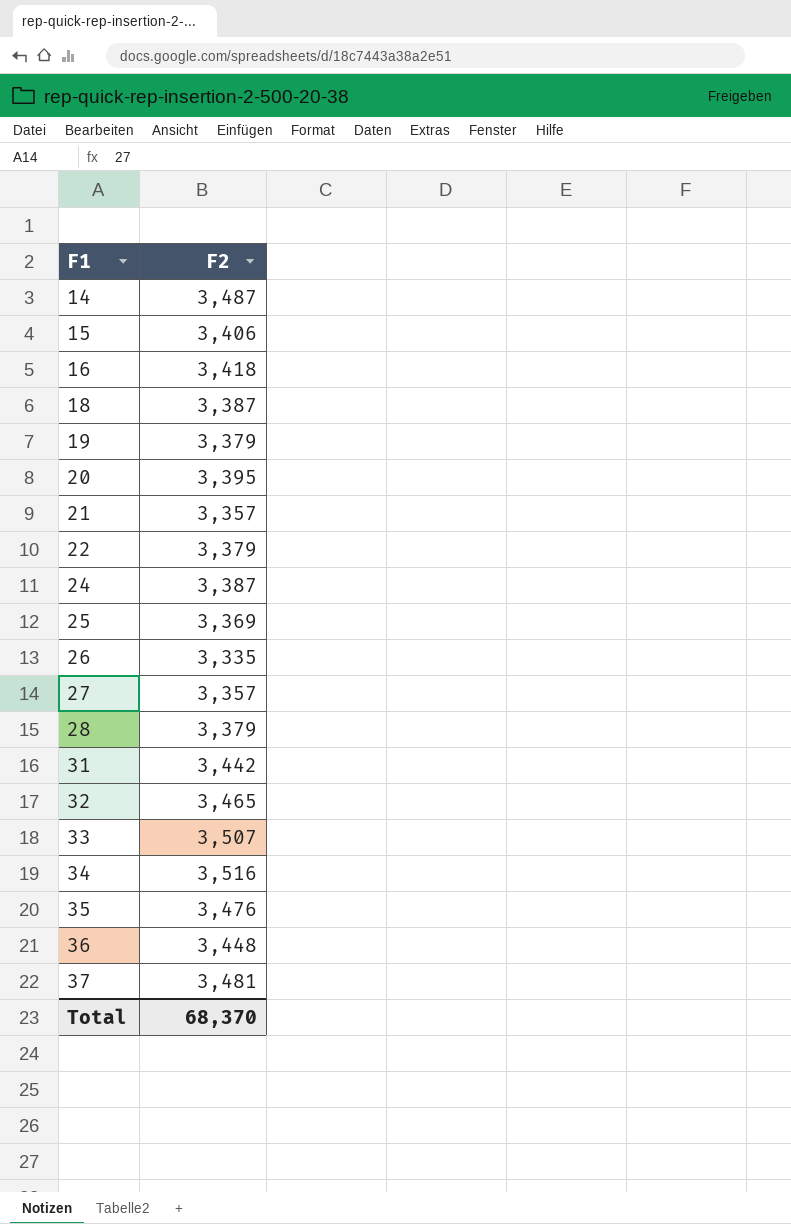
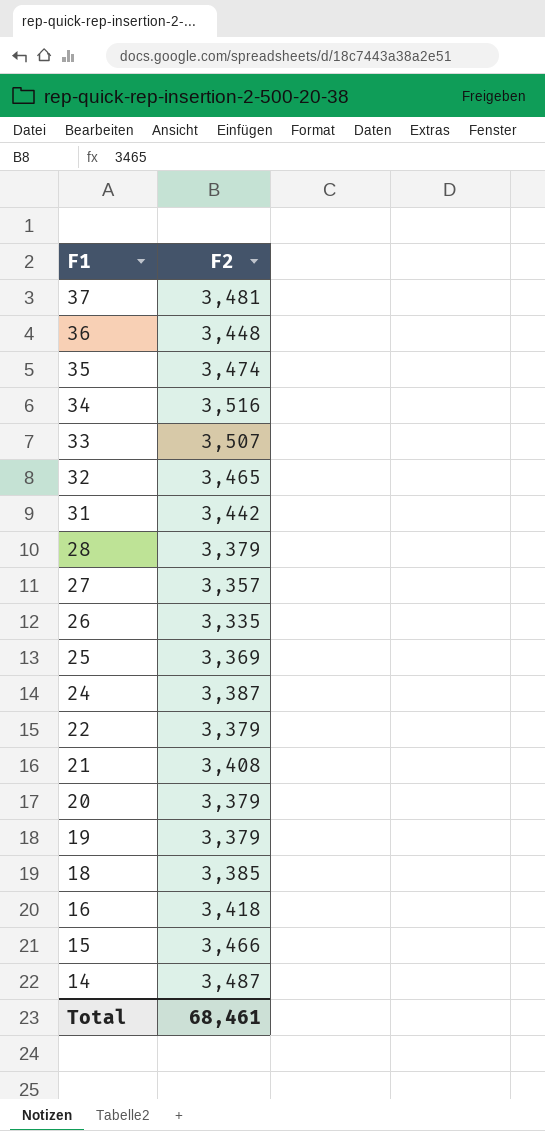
row order: F1 ascending -> F1 descending
35 | F2: 3,476 -> 3,474
21 | F2: 3,357 -> 3,408
20 | F2: 3,395 -> 3,379
18 | F2: 3,387 -> 3,385
15 | F2: 3,406 -> 3,466
Total | F2: 68,370 -> 68,461

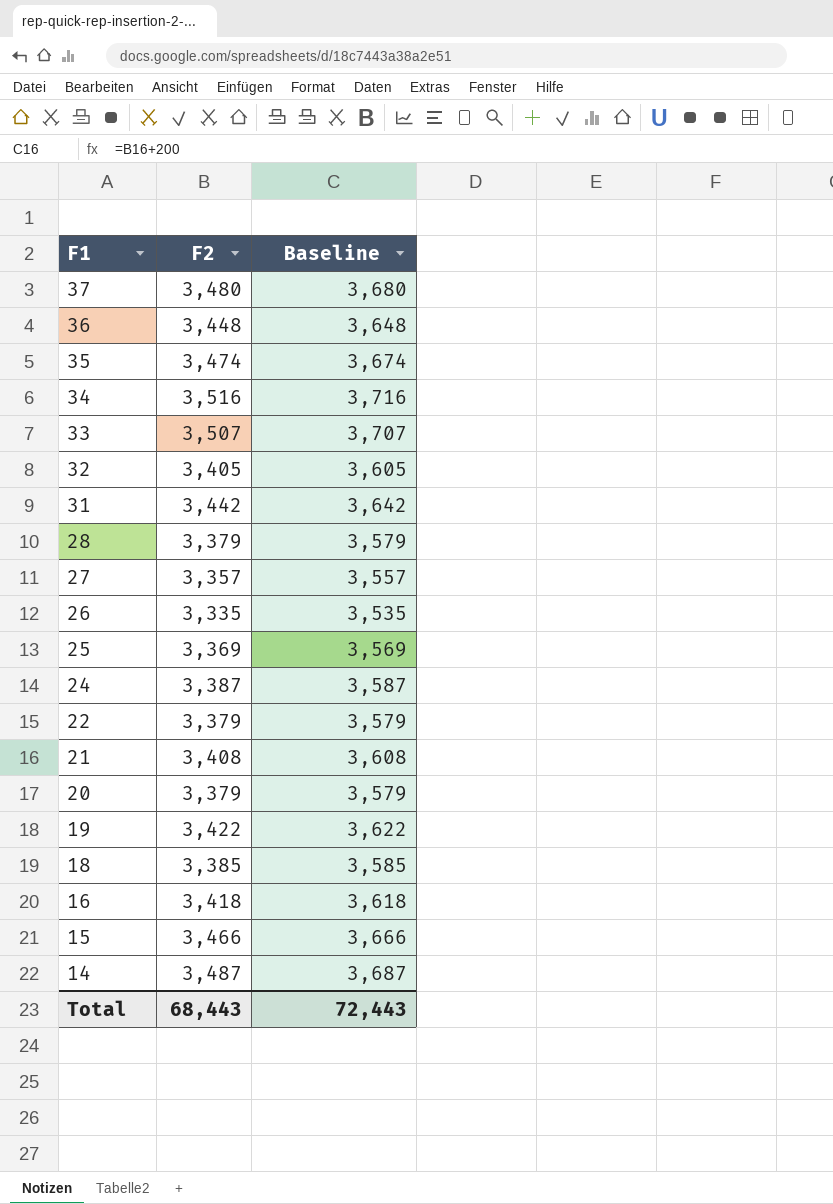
column Baseline | formula: none -> [F2] + 200
37 | F2: 3,481 -> 3,480
32 | F2: 3,465 -> 3,405
19 | F2: 3,379 -> 3,422
Total | F2: 68,461 -> 68,443

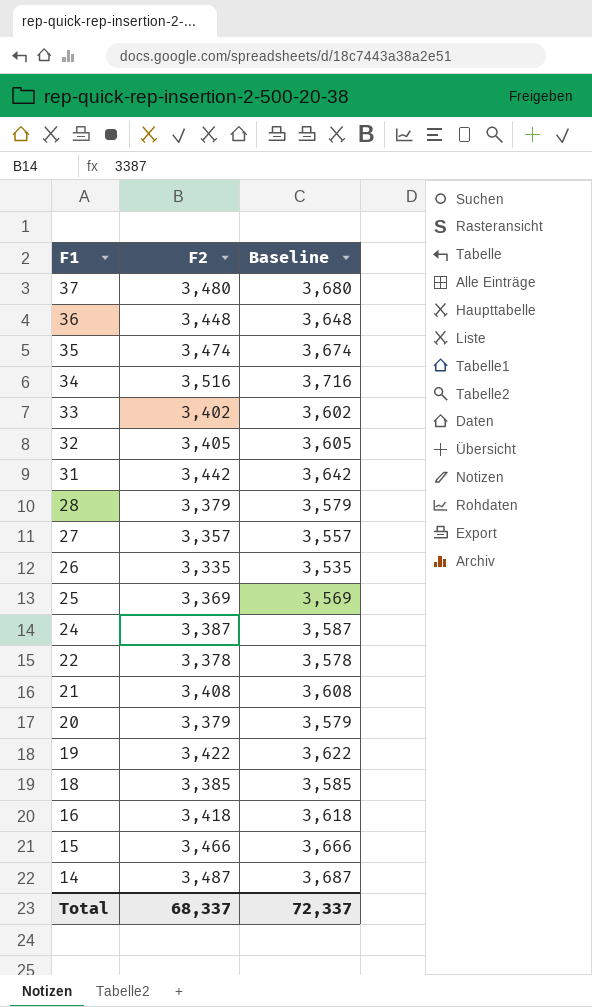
33 | F2: 3,507 -> 3,402
33 | Baseline: 3,707 -> 3,602
22 | F2: 3,379 -> 3,378
22 | Baseline: 3,579 -> 3,578
Total | F2: 68,443 -> 68,337
Total | Baseline: 72,443 -> 72,337

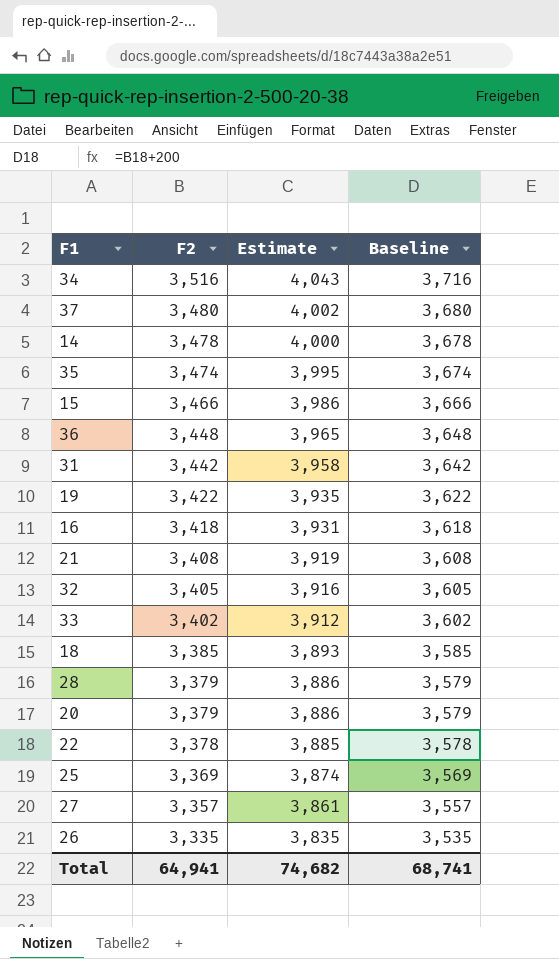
row order: F1 descending -> F2 descending
column Estimate | formula: none -> [F2] * 1.15
row 24: 3,387 | 3,587 -> none
14 | F2: 3,487 -> 3,478
14 | Baseline: 3,687 -> 3,678
Total | F2: 68,337 -> 64,941
Total | Baseline: 72,337 -> 68,741

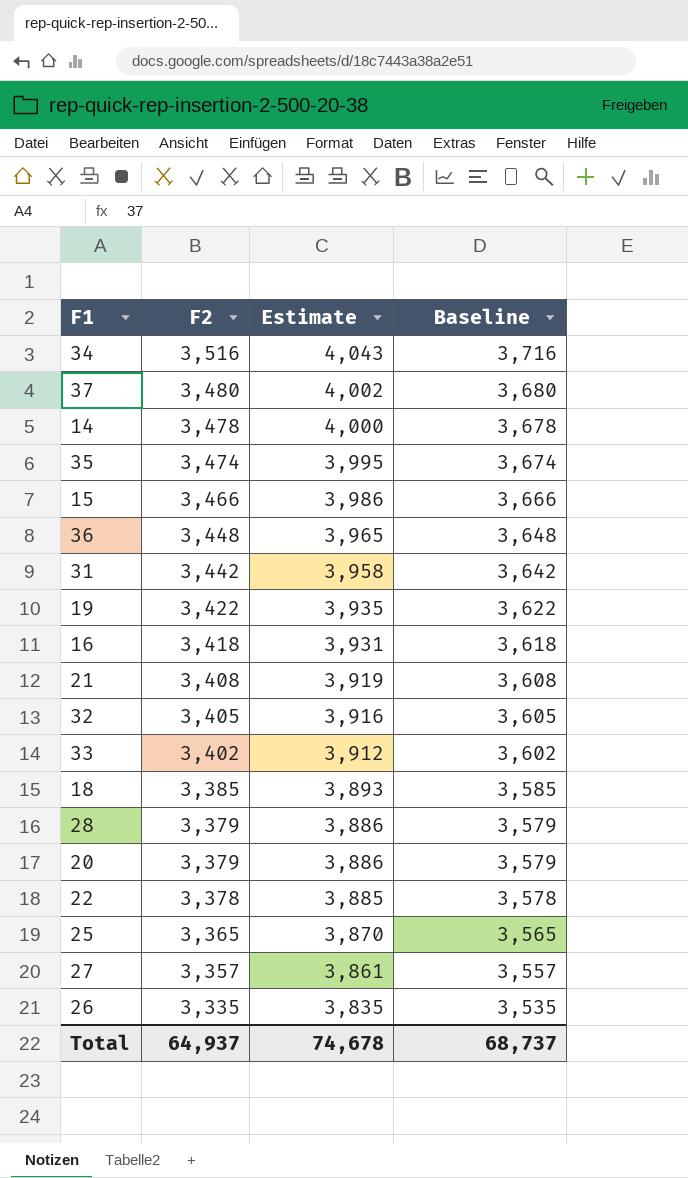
25 | F2: 3,369 -> 3,365
25 | Estimate: 3,874 -> 3,870
25 | Baseline: 3,569 -> 3,565
Total | F2: 64,941 -> 64,937
Total | Estimate: 74,682 -> 74,678
Total | Baseline: 68,741 -> 68,737

